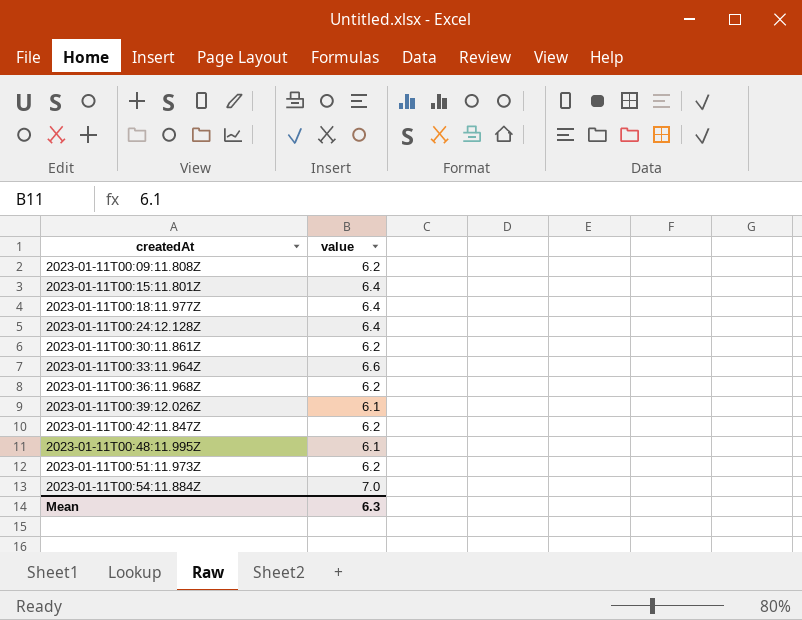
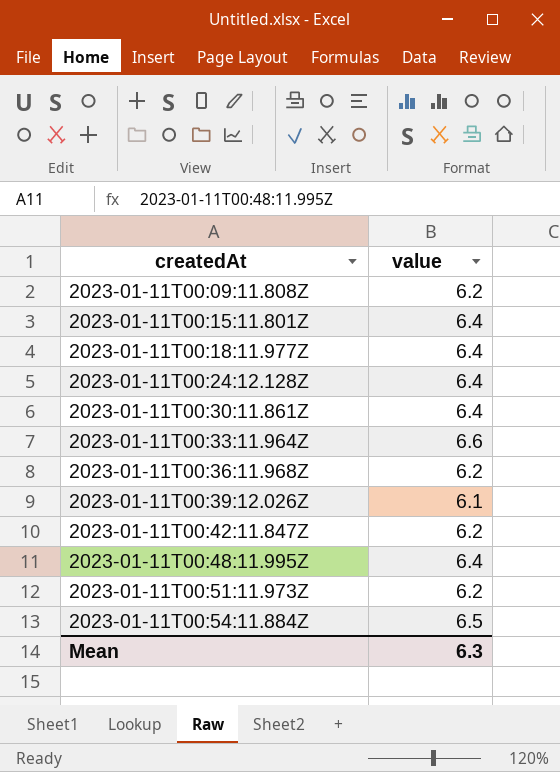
2023-01-11T00:30:11.861Z | value: 6.2 -> 6.4
2023-01-11T00:48:11.995Z | value: 6.1 -> 6.4
2023-01-11T00:54:11.884Z | value: 7.0 -> 6.5

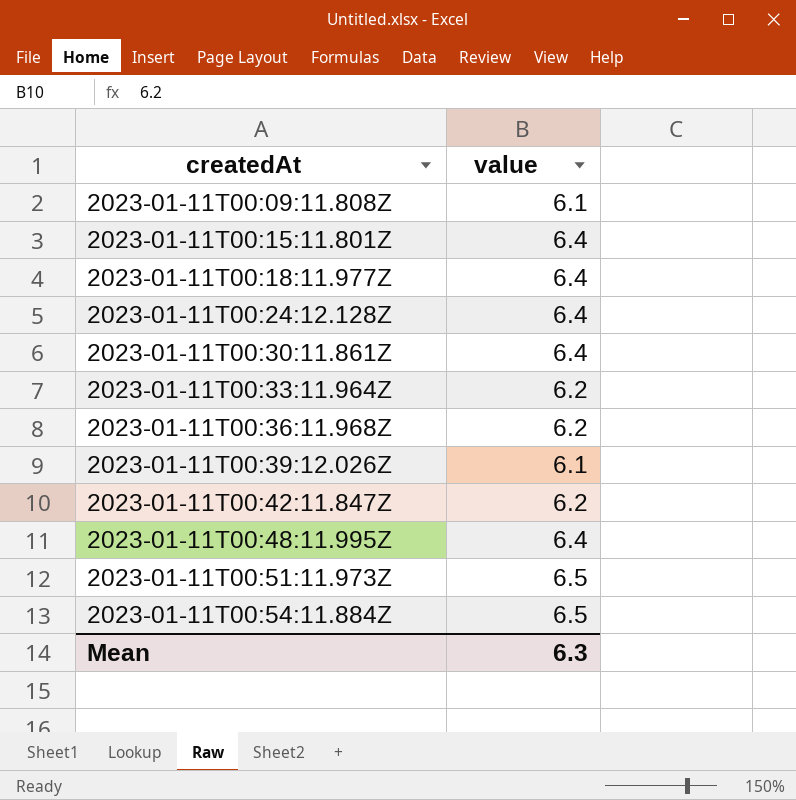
2023-01-11T00:09:11.808Z | value: 6.2 -> 6.1
2023-01-11T00:33:11.964Z | value: 6.6 -> 6.2
2023-01-11T00:51:11.973Z | value: 6.2 -> 6.5

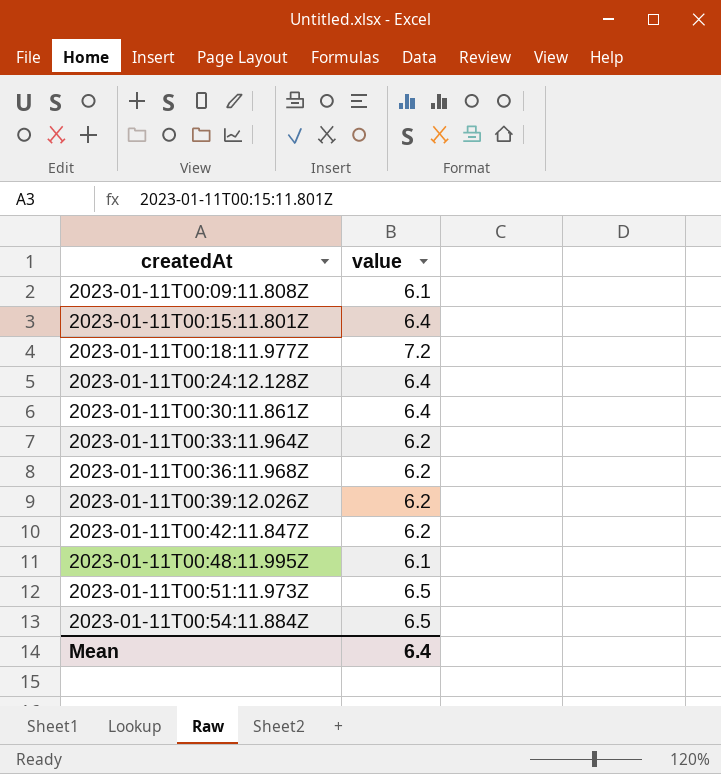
2023-01-11T00:18:11.977Z | value: 6.4 -> 7.2
2023-01-11T00:39:12.026Z | value: 6.1 -> 6.2
2023-01-11T00:48:11.995Z | value: 6.4 -> 6.1
Mean | value: 6.3 -> 6.4

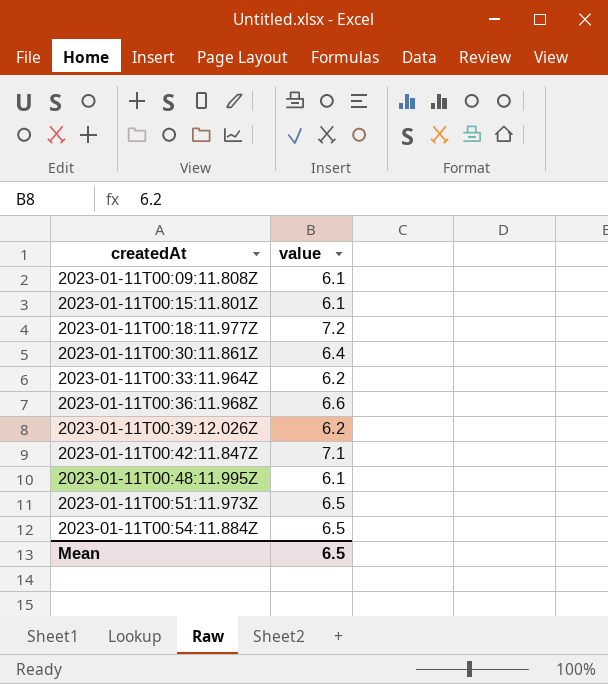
row 2023-01-11T00:24:12.128Z: 6.4 -> none
2023-01-11T00:15:11.801Z | value: 6.4 -> 6.1
2023-01-11T00:36:11.968Z | value: 6.2 -> 6.6
2023-01-11T00:42:11.847Z | value: 6.2 -> 7.1
Mean | value: 6.4 -> 6.5

